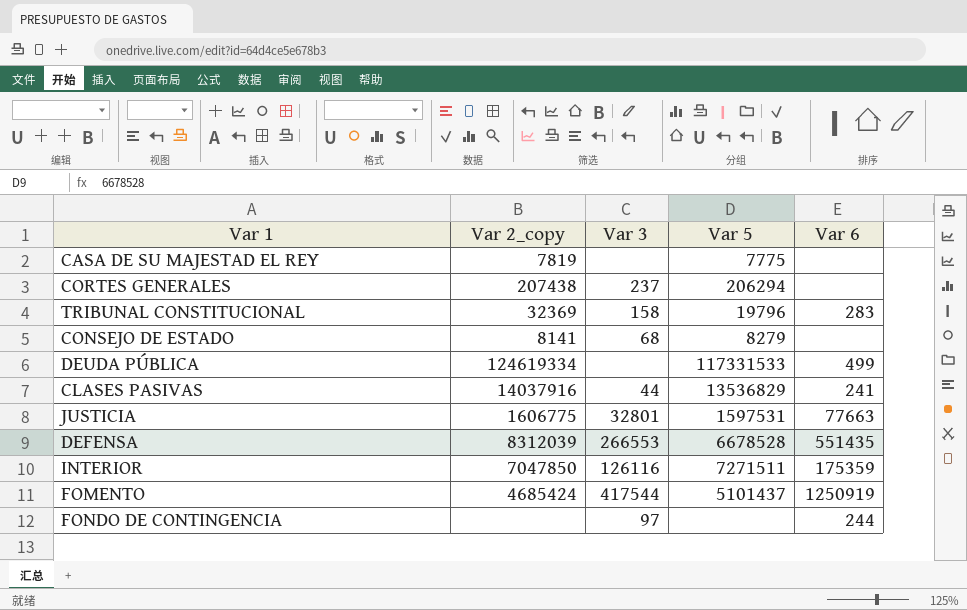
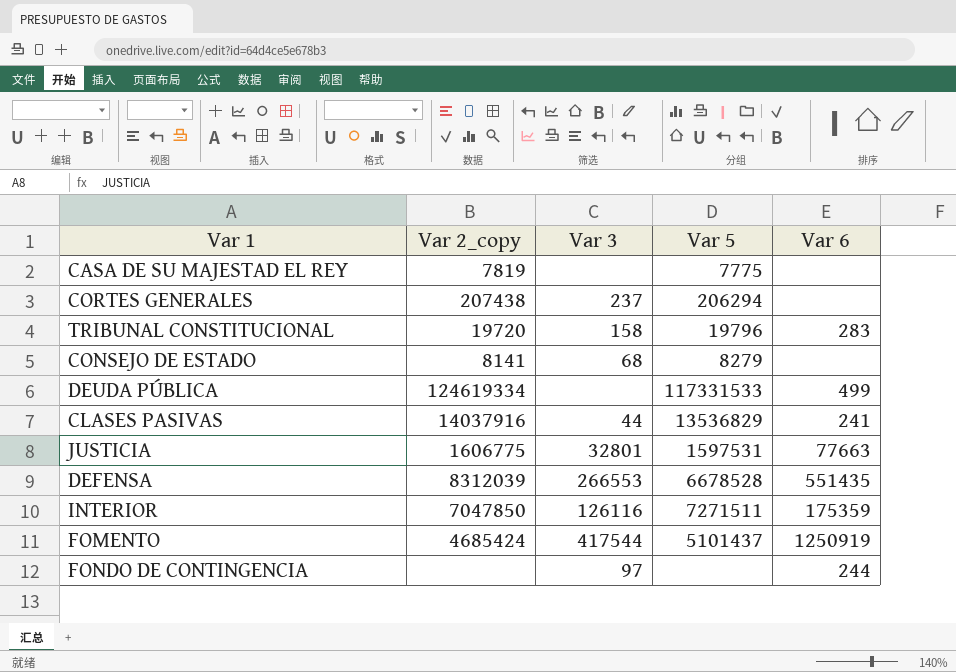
TRIBUNAL CONSTITUCIONAL | Var 2_copy: 32369 -> 19720

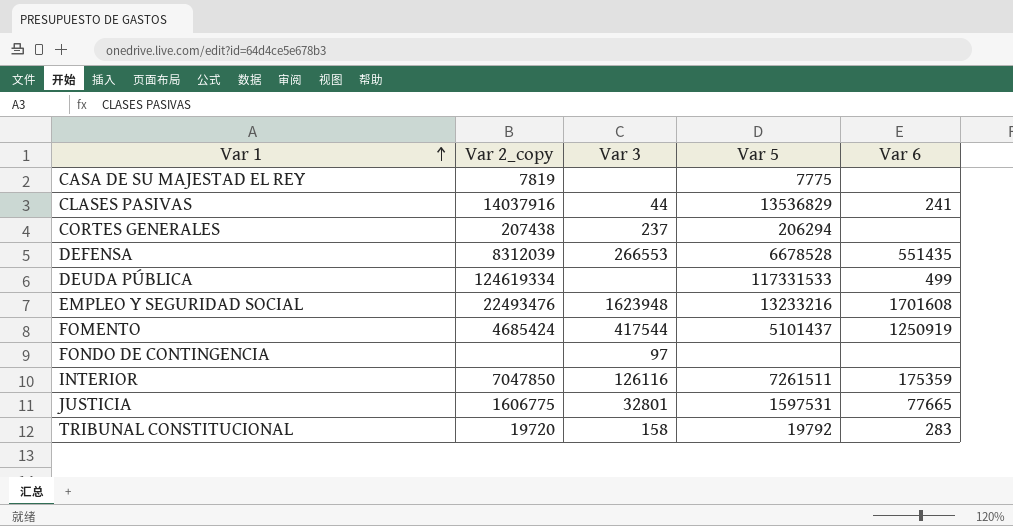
row order: none -> Var 1 ascending
row CONSEJO DE ESTADO: 8141 | 68 | 8279 | none -> none
row EMPLEO Y SEGURIDAD SOCIAL: none -> 22493476 | 1623948 | 13233216 | 1701608
FONDO DE CONTINGENCIA | Var 6: 244 -> none
INTERIOR | Var 5: 7271511 -> 7261511
JUSTICIA | Var 6: 77663 -> 77665
TRIBUNAL CONSTITUCIONAL | Var 5: 19796 -> 19792

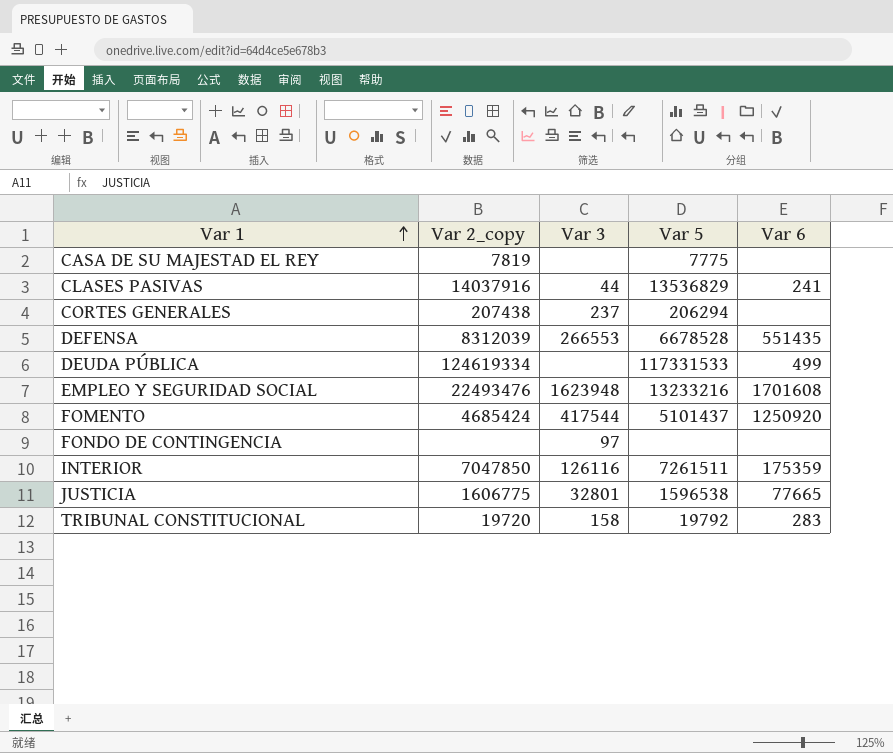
FOMENTO | Var 6: 1250919 -> 1250920
JUSTICIA | Var 5: 1597531 -> 1596538

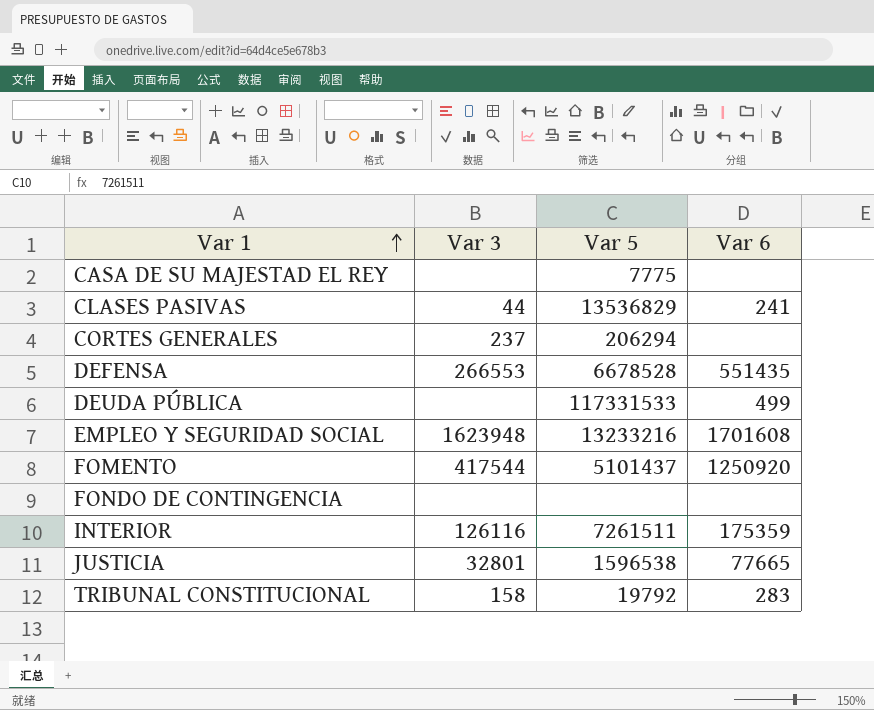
column Var 2_copy | position: 2 -> none
FONDO DE CONTINGENCIA | Var 3: 97 -> none

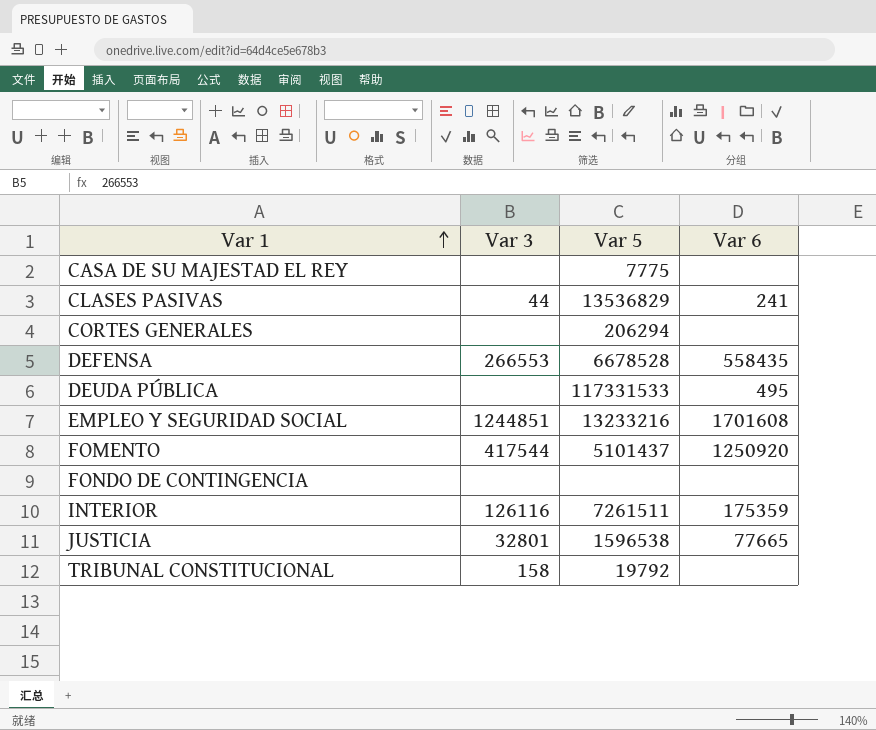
CORTES GENERALES | Var 3: 237 -> none
DEFENSA | Var 6: 551435 -> 558435
DEUDA PÚBLICA | Var 6: 499 -> 495
EMPLEO Y SEGURIDAD SOCIAL | Var 3: 1623948 -> 1244851
TRIBUNAL CONSTITUCIONAL | Var 6: 283 -> none

